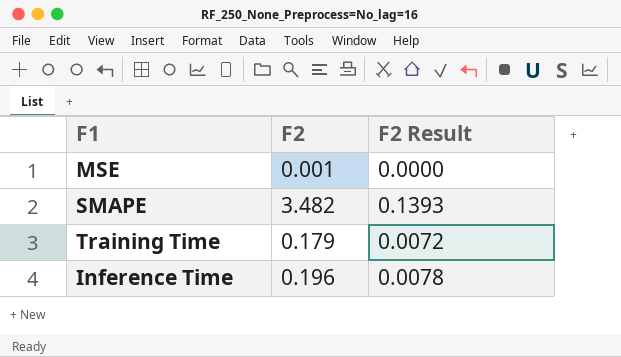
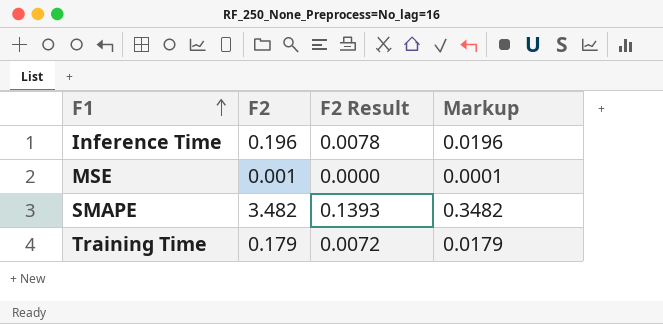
row order: none -> F1 ascending
column Markup | formula: none -> [F2] * 0.1

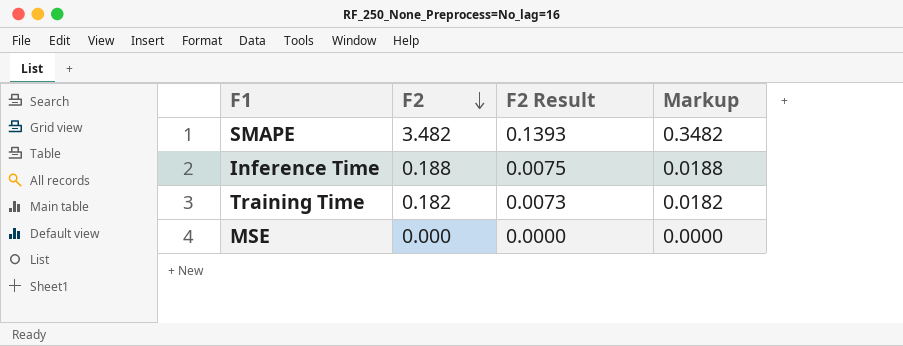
row order: F1 ascending -> F2 descending
Inference Time | F2: 0.196 -> 0.188
Inference Time | F2 Result: 0.0078 -> 0.0075
Inference Time | Markup: 0.0196 -> 0.0188
Training Time | F2: 0.179 -> 0.182
Training Time | F2 Result: 0.0072 -> 0.0073
Training Time | Markup: 0.0179 -> 0.0182
MSE | F2: 0.001 -> 0.000
MSE | Markup: 0.0001 -> 0.0000

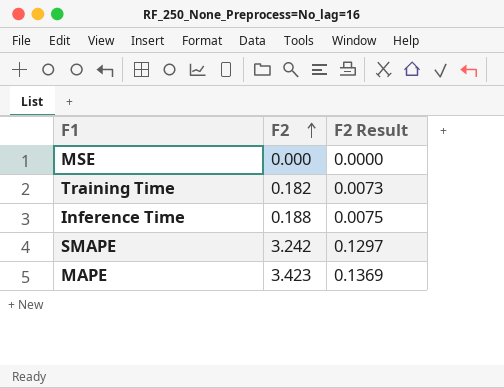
row order: F2 descending -> F2 ascending
column Markup | formula: [F2] * 0.1 -> none
SMAPE | F2: 3.482 -> 3.242
SMAPE | F2 Result: 0.1393 -> 0.1297
row MAPE: none -> 3.423 | 0.1369

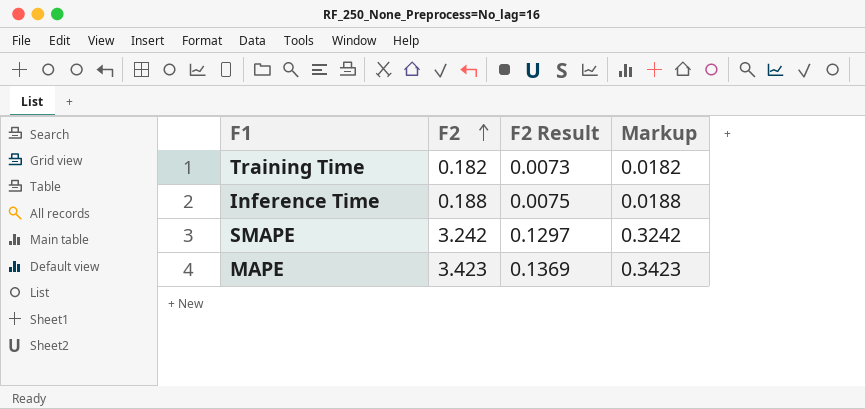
column Markup | formula: none -> [F2] * 0.1
row MSE: 0.000 | 0.0000 -> none

